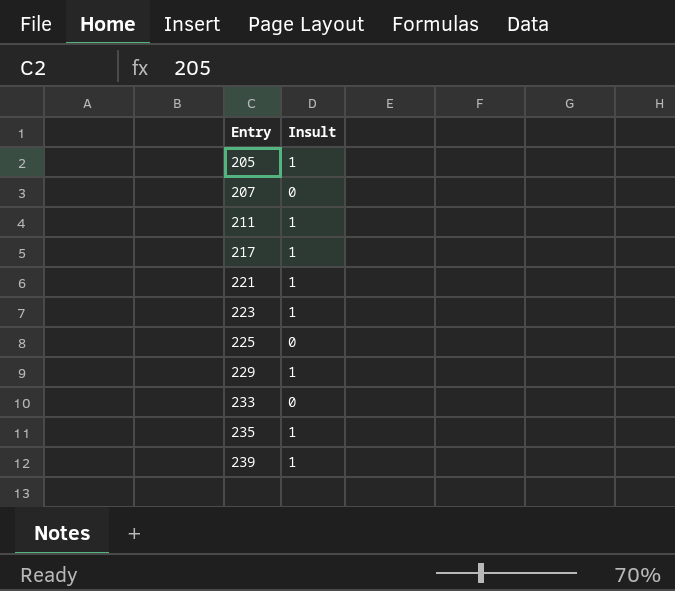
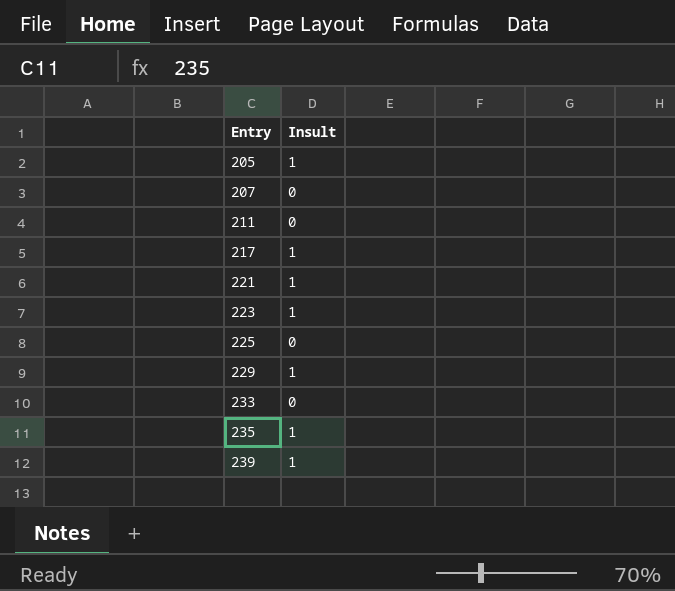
211 | Insult: 1 -> 0

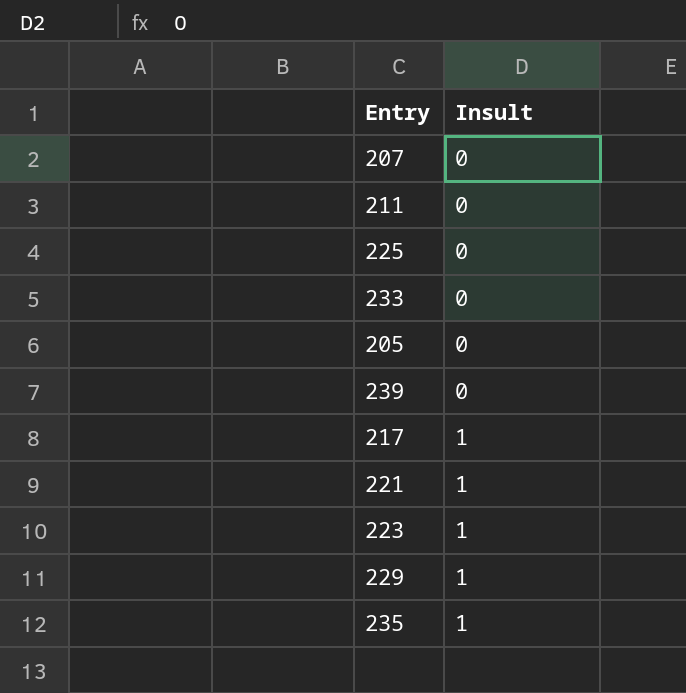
row order: Entry ascending -> Insult ascending
205 | Insult: 1 -> 0
239 | Insult: 1 -> 0

